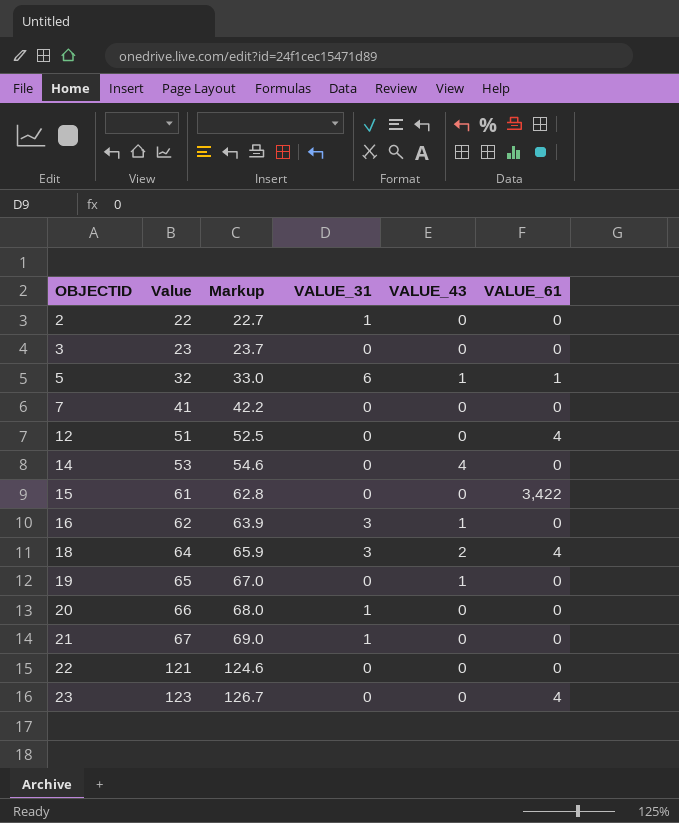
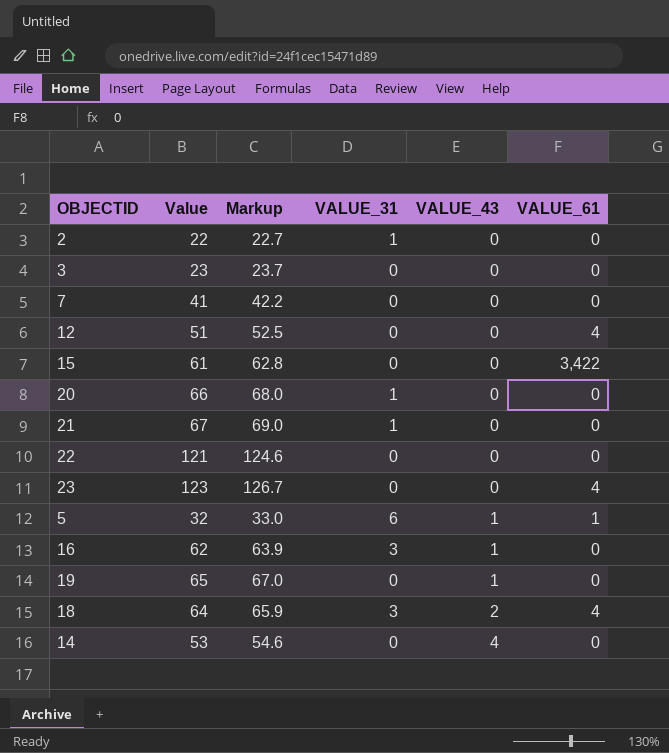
row order: OBJECTID ascending -> VALUE_43 ascending

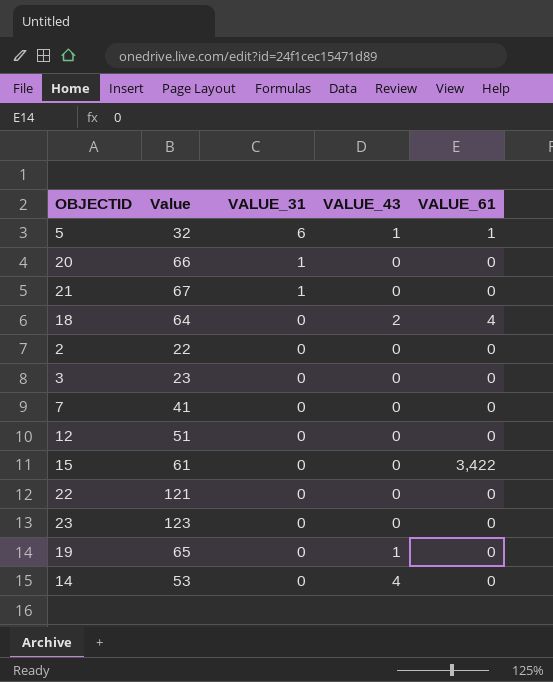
row order: VALUE_43 ascending -> VALUE_31 descending
column Markup | formula: [Value] * 1.03 -> none
row 16: 62 | 63.9 | 3 | 1 | 0 -> none
18 | VALUE_31: 3 -> 0
2 | VALUE_31: 1 -> 0
12 | VALUE_61: 4 -> 0
23 | VALUE_61: 4 -> 0

